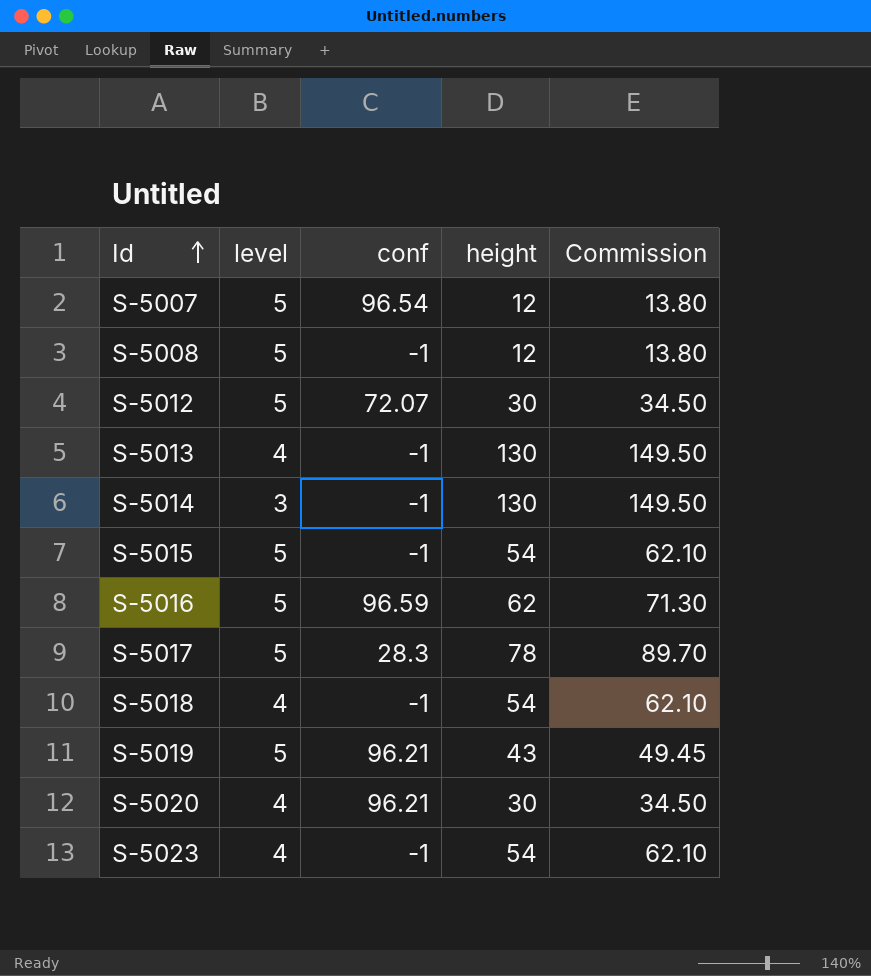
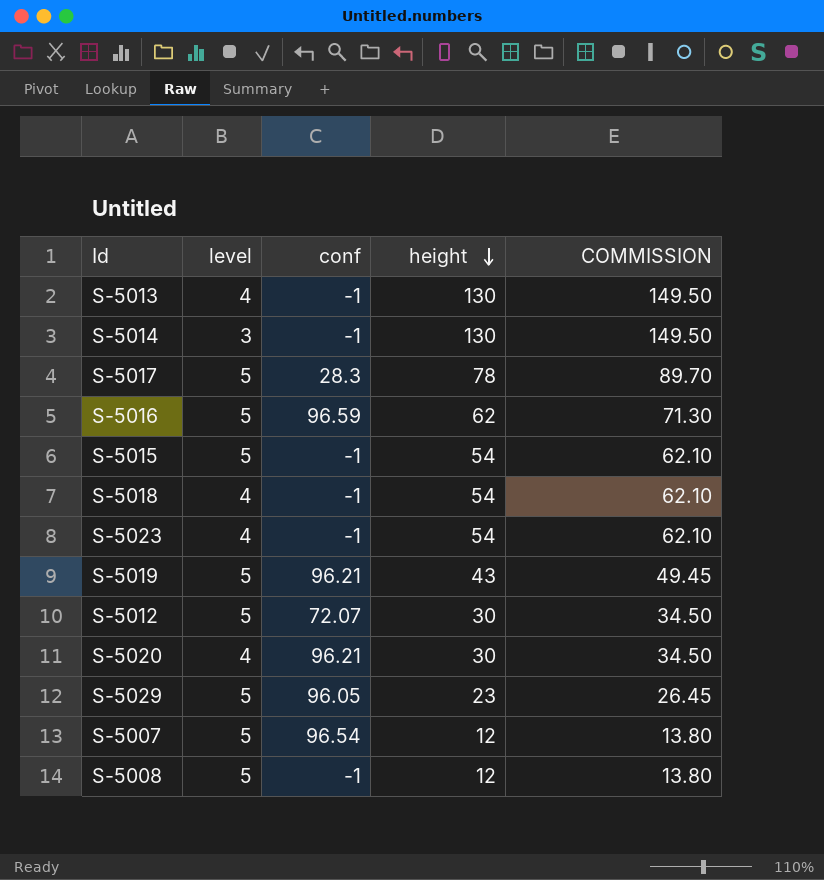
row order: Id ascending -> height descending
column name: Commission -> COMMISSION
row S-5029: none -> 5 | 96.05 | 23 | 26.45

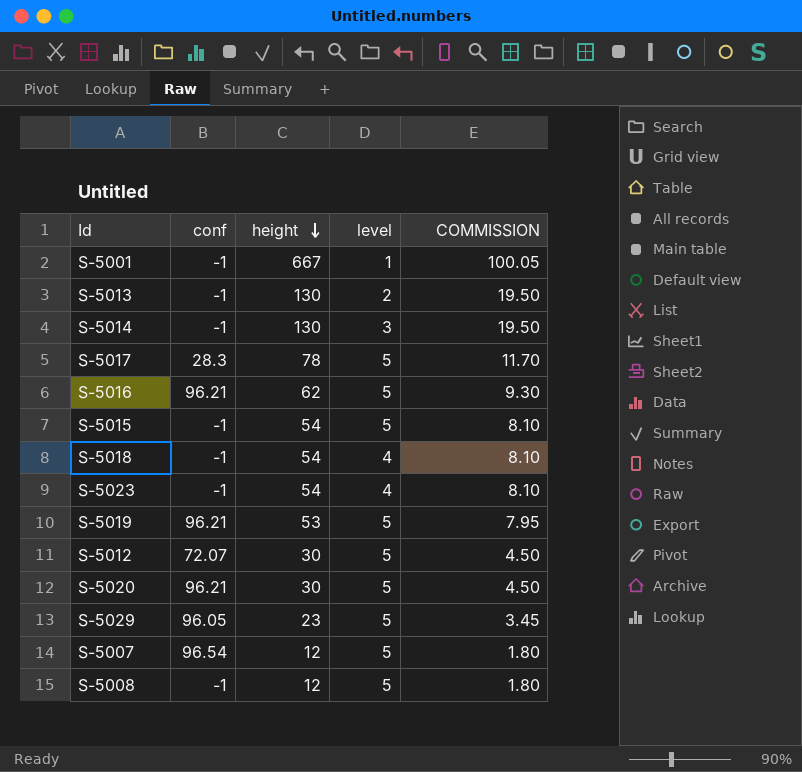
column level | position: 2 -> 4
column COMMISSION | formula: [height] * 1.15 -> [height] * 0.15
row S-5001: none -> -1 | 667 | 1 | 100.05
S-5013 | level: 4 -> 2
S-5016 | conf: 96.59 -> 96.21
S-5019 | height: 43 -> 53
S-5020 | level: 4 -> 5

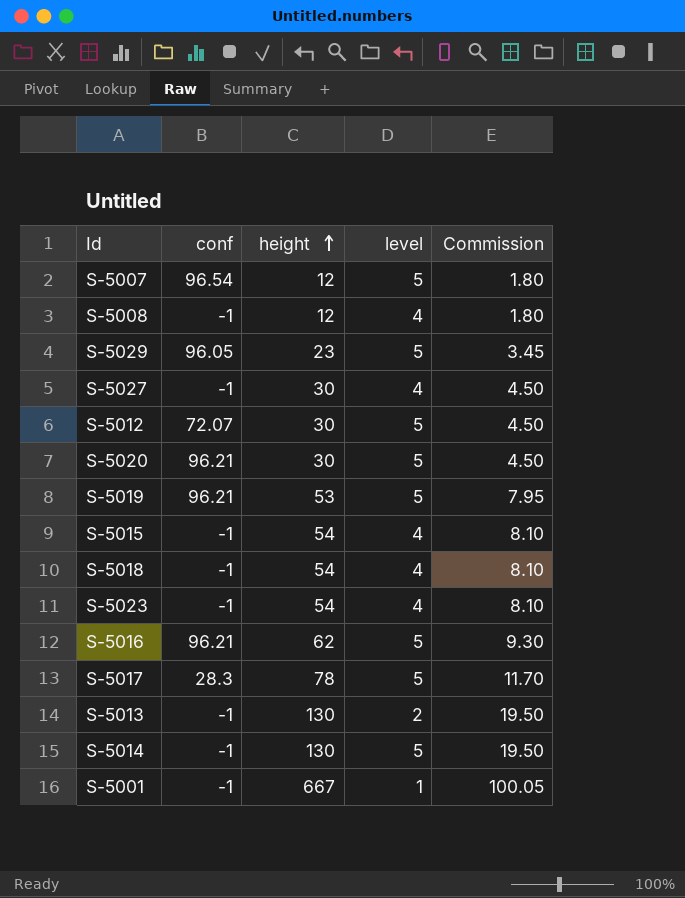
row order: height descending -> height ascending
column name: COMMISSION -> Commission
S-5008 | level: 5 -> 4
row S-5027: none -> -1 | 30 | 4 | 4.50
S-5015 | level: 5 -> 4
S-5014 | level: 3 -> 5

